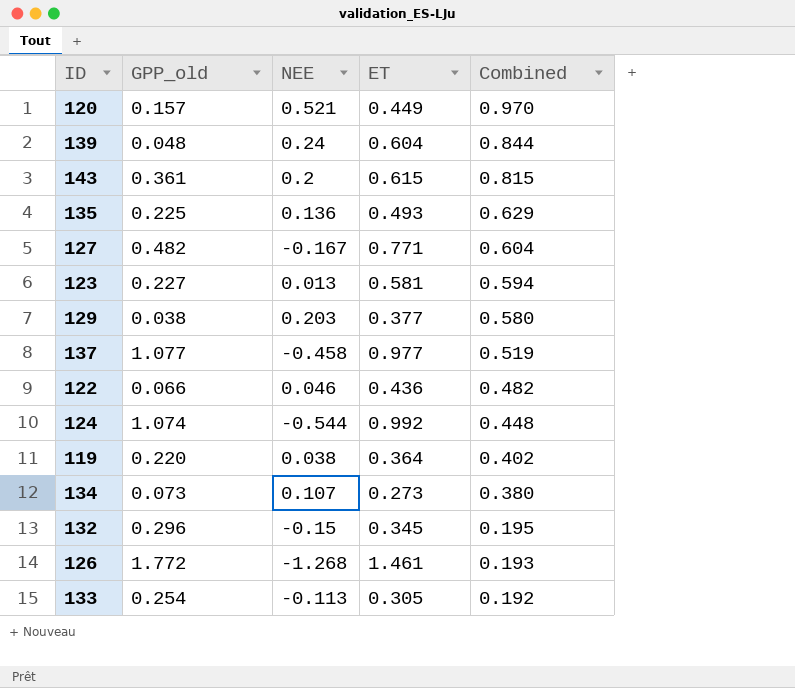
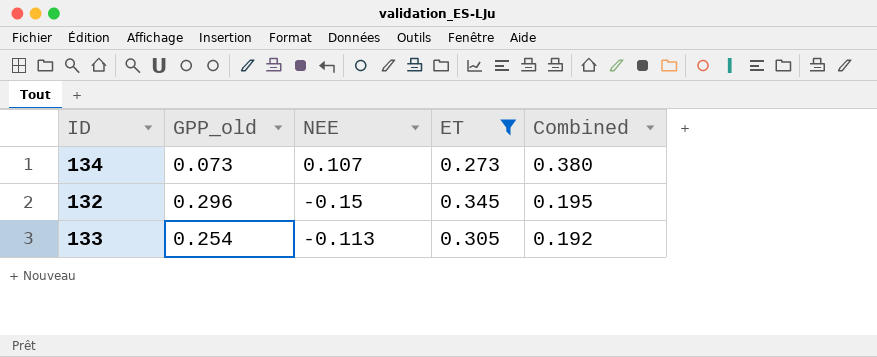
filter: none -> ET <= 0.345

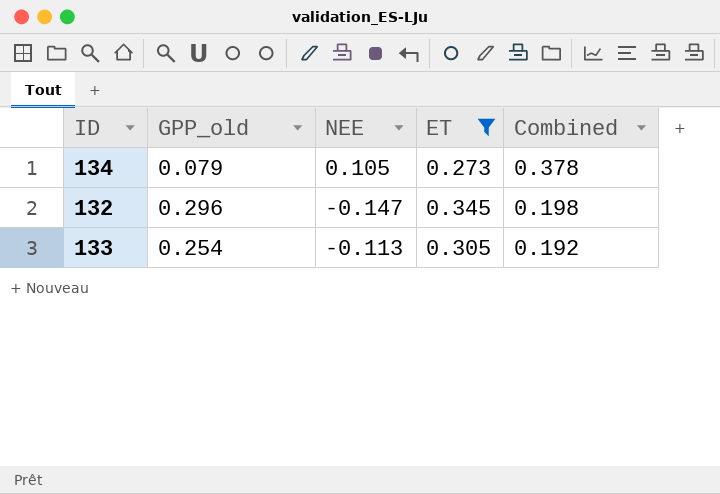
134 | GPP_old: 0.073 -> 0.079
134 | NEE: 0.107 -> 0.105
134 | Combined: 0.380 -> 0.378
132 | NEE: -0.15 -> -0.147
132 | Combined: 0.195 -> 0.198

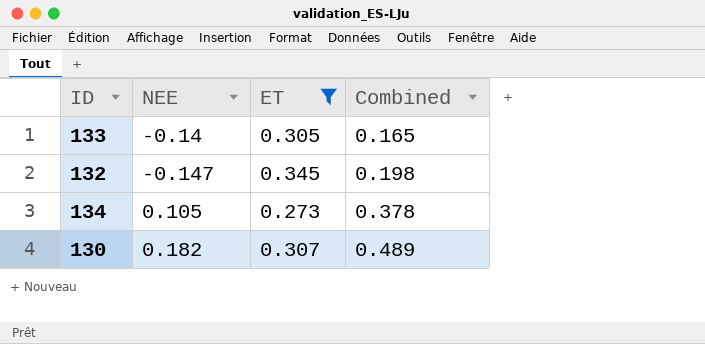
row order: Combined descending -> Combined ascending
column GPP_old | position: 2 -> none
133 | NEE: -0.113 -> -0.14
133 | Combined: 0.192 -> 0.165
row 130: none -> 0.182 | 0.307 | 0.489

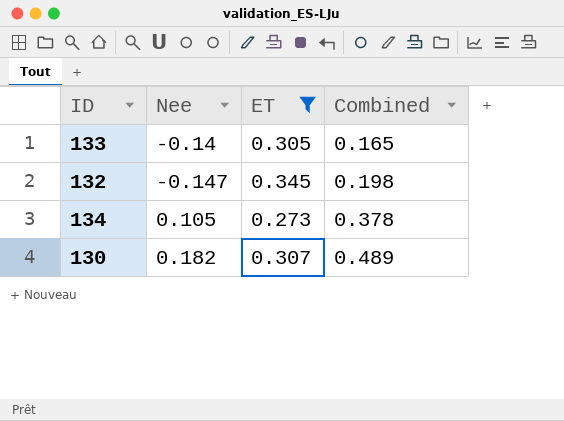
column name: NEE -> Nee

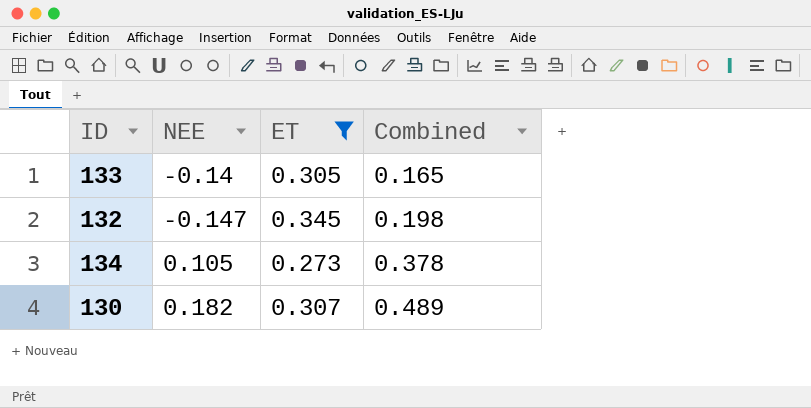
column name: Nee -> NEE

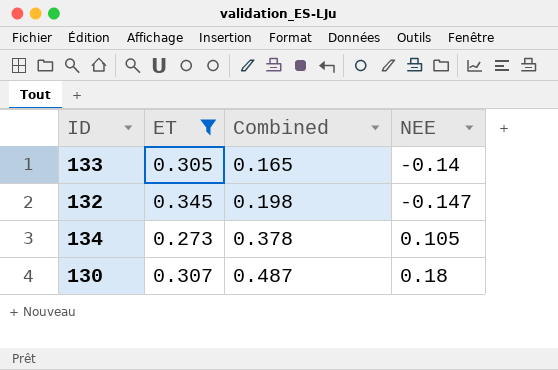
column NEE | position: 2 -> 4
130 | Combined: 0.489 -> 0.487
130 | NEE: 0.182 -> 0.18

